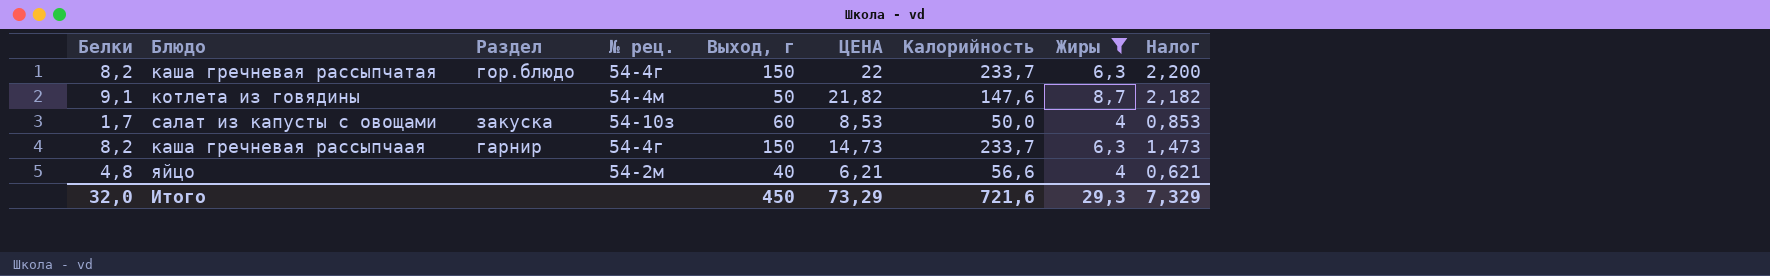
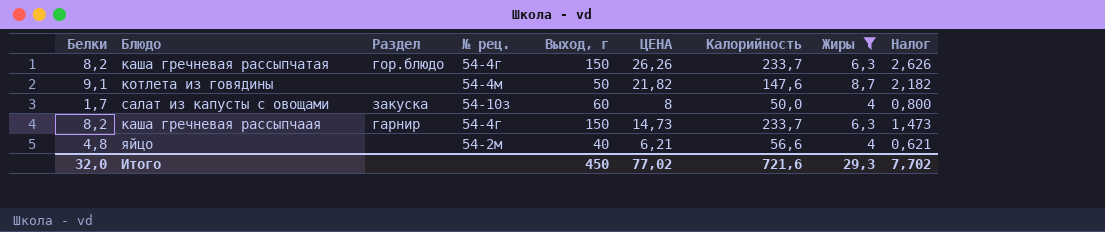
каша гречневая рассыпчатая | ЦЕНА: 22 -> 26,26
каша гречневая рассыпчатая | Налог: 2,200 -> 2,626
салат из капусты с овощами | ЦЕНА: 8,53 -> 8
салат из капусты с овощами | Налог: 0,853 -> 0,800
Итого | ЦЕНА: 73,29 -> 77,02
Итого | Налог: 7,329 -> 7,702

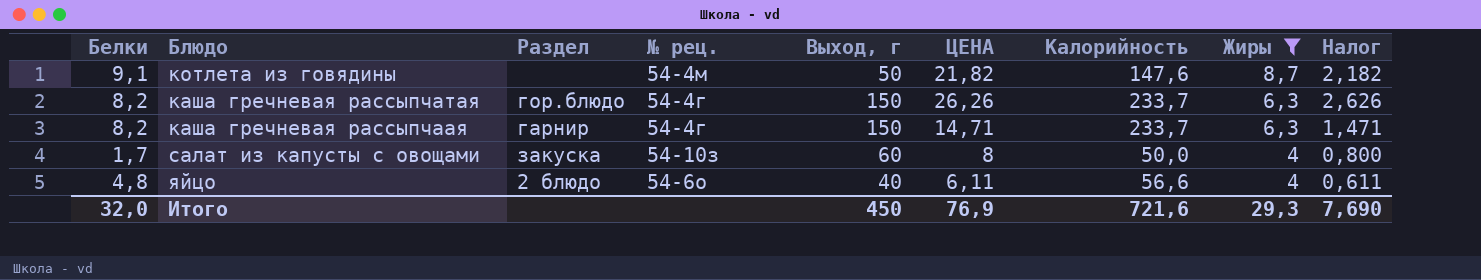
row order: none -> Жиры descending
каша гречневая рассыпчаая | ЦЕНА: 14,73 -> 14,71
каша гречневая рассыпчаая | Налог: 1,473 -> 1,471
яйцо | Раздел: none -> 2 блюдо
яйцо | № рец.: 54-2м -> 54-6о
яйцо | ЦЕНА: 6,21 -> 6,11
яйцо | Налог: 0,621 -> 0,611
Итого | ЦЕНА: 77,02 -> 76,9
Итого | Налог: 7,702 -> 7,690

